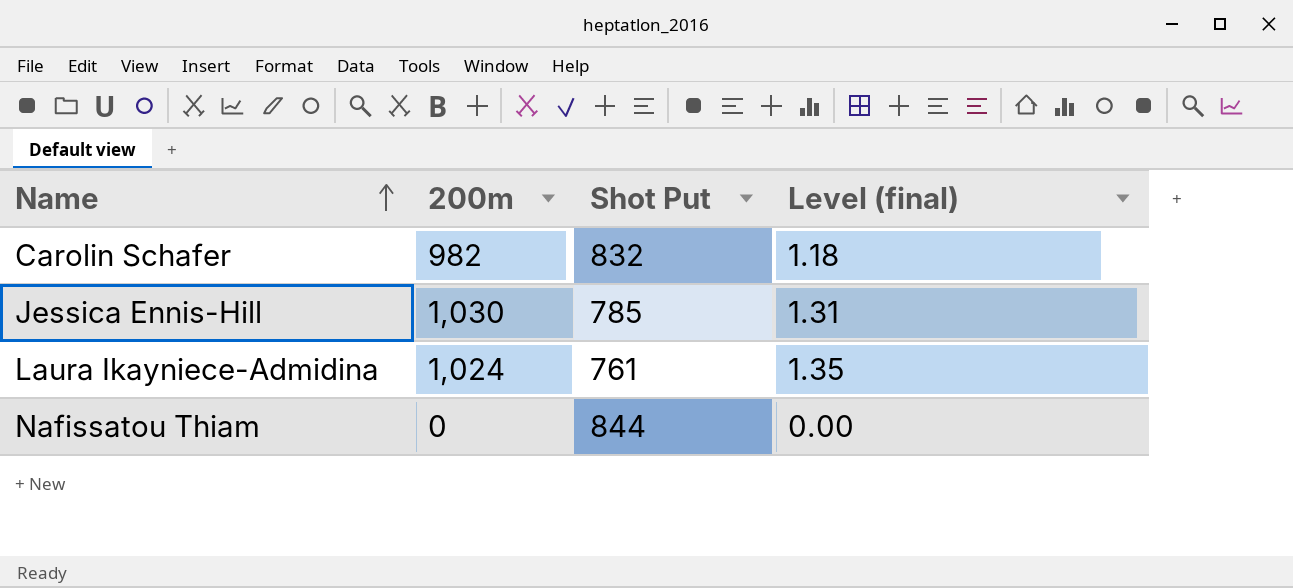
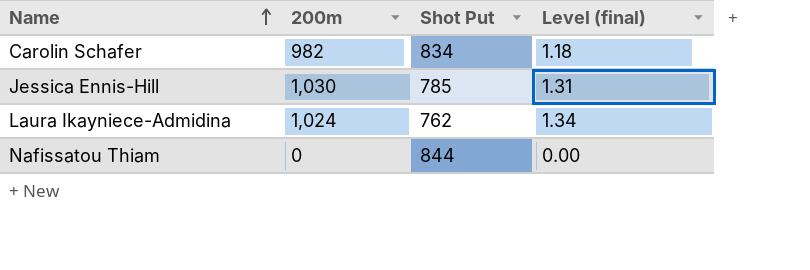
Carolin Schafer | Shot Put: 832 -> 834
Laura Ikayniece-Admidina | Shot Put: 761 -> 762
Laura Ikayniece-Admidina | Level (final): 1.35 -> 1.34

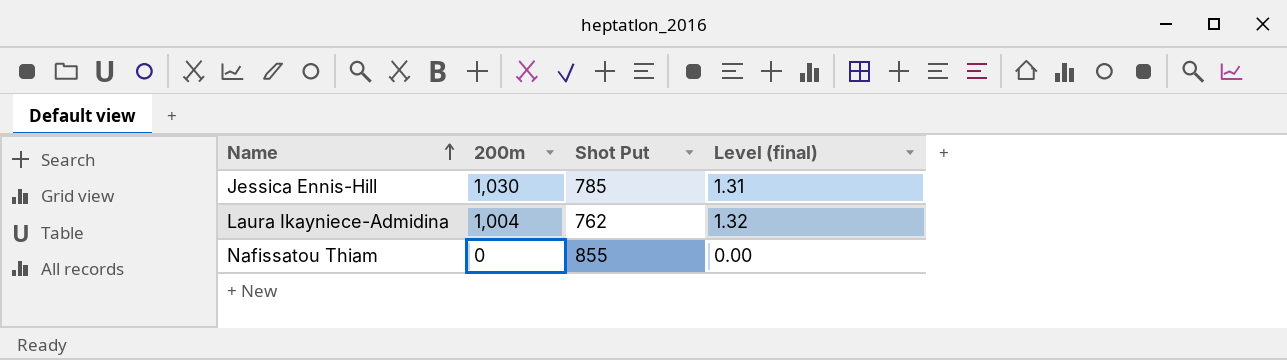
row Carolin Schafer: 982 | 834 | 1.18 -> none
Laura Ikayniece-Admidina | 200m: 1,024 -> 1,004
Laura Ikayniece-Admidina | Level (final): 1.34 -> 1.32
Nafissatou Thiam | Shot Put: 844 -> 855

